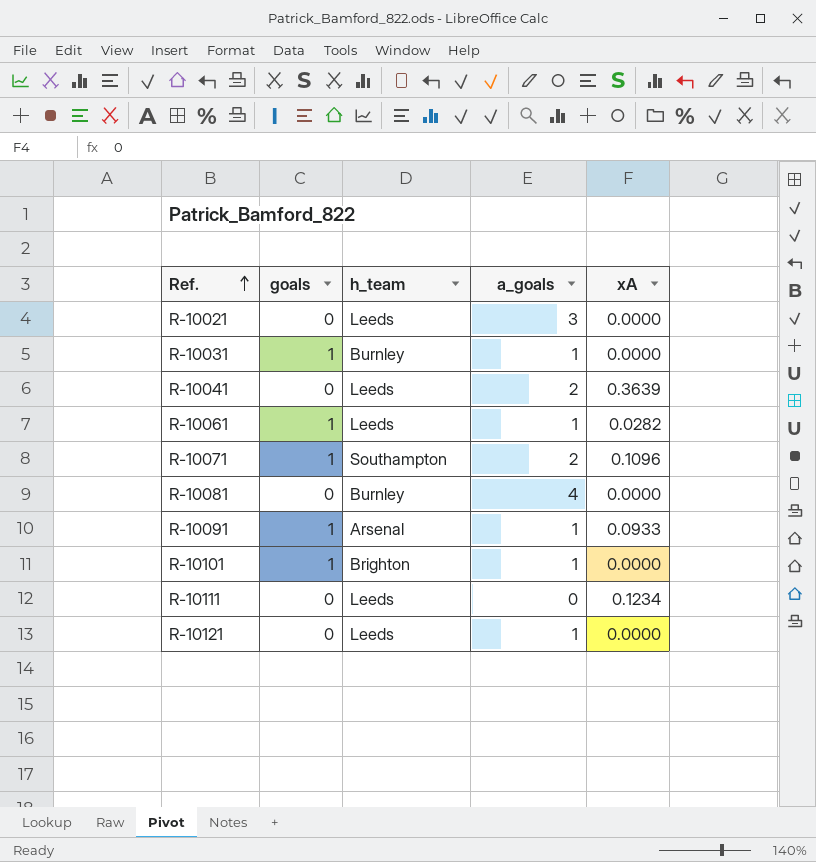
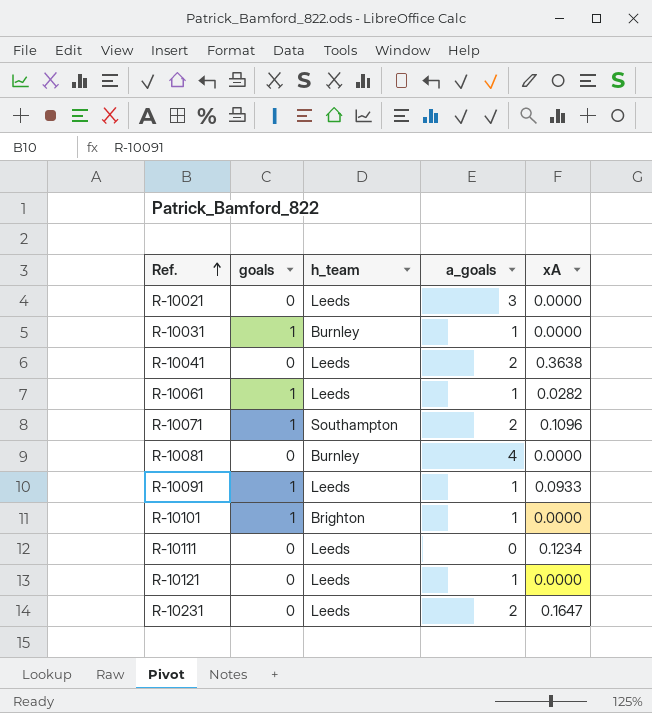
R-10041 | xA: 0.3639 -> 0.3638
R-10091 | h_team: Arsenal -> Leeds
row R-10231: none -> 0 | Leeds | 2 | 0.1647

